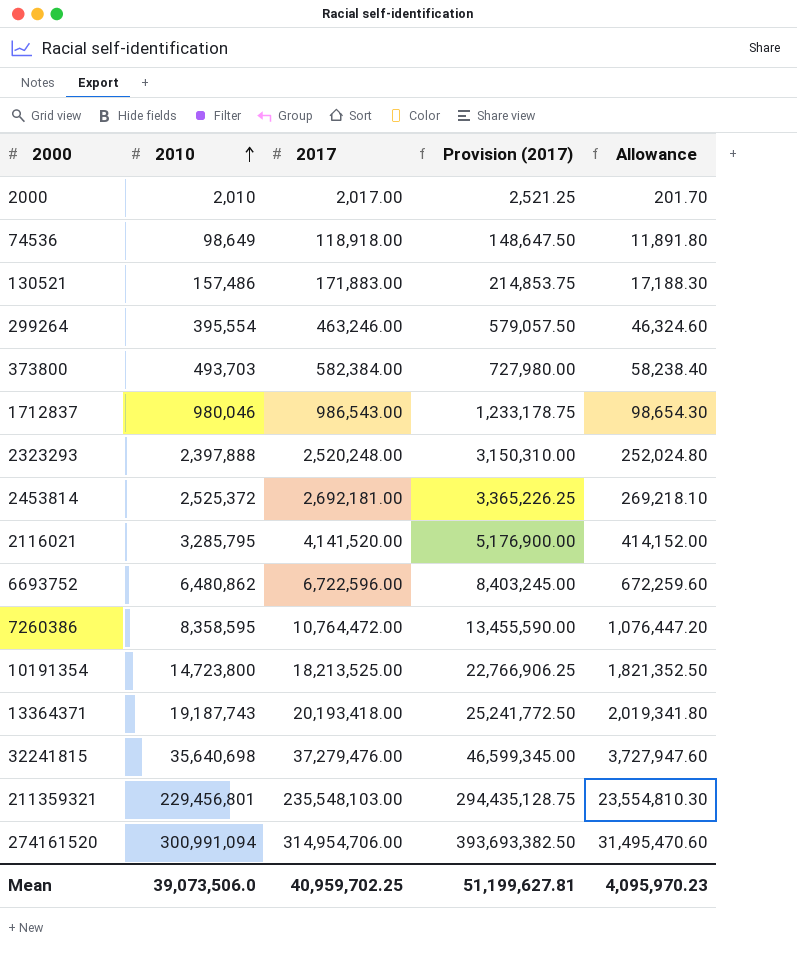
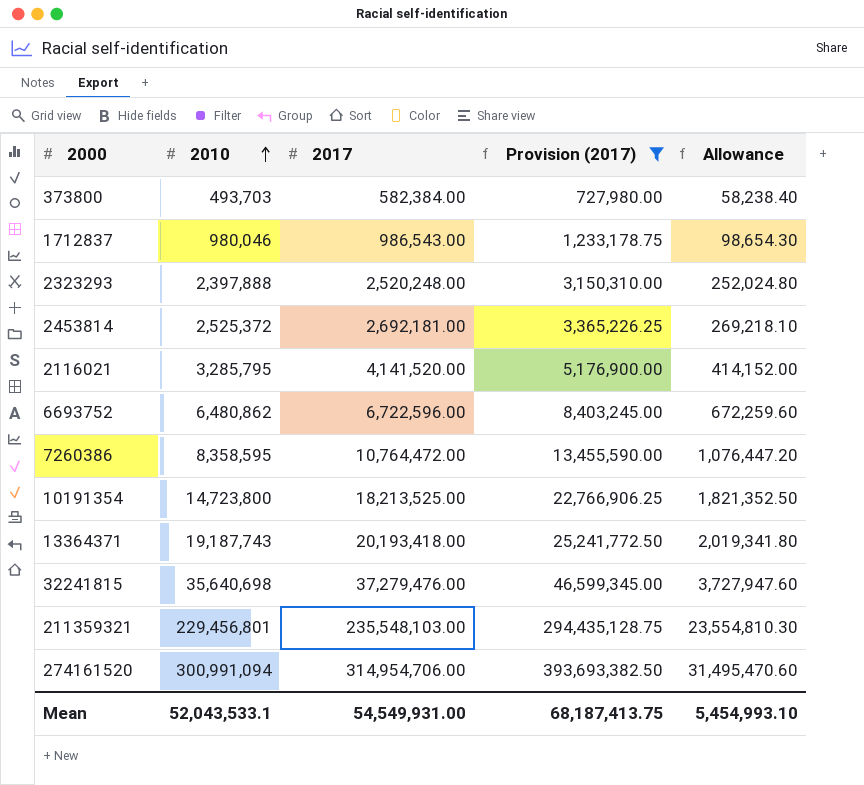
filter: none -> Provision (2017) >= 727,980.00
Mean | 2010: 39,073,506.0 -> 52,043,533.1
Mean | 2017: 40,959,702.25 -> 54,549,931.00
Mean | Provision (2017): 51,199,627.81 -> 68,187,413.75
Mean | Allowance: 4,095,970.23 -> 5,454,993.10

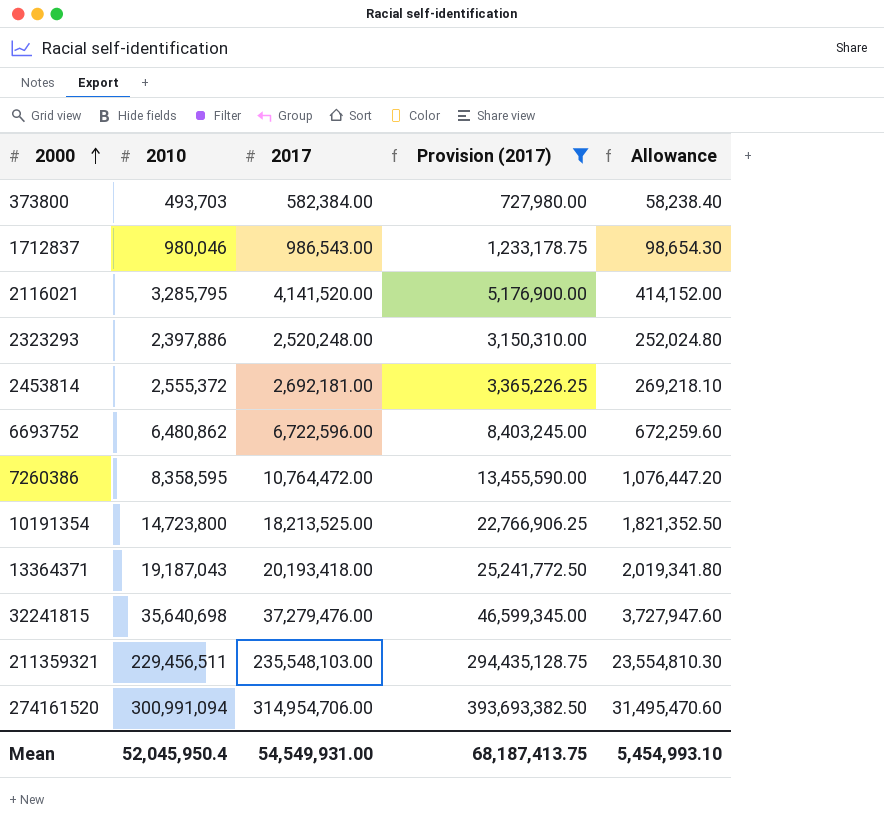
row order: 2010 ascending -> 2000 ascending
2323293 | 2010: 2,397,888 -> 2,397,886
2453814 | 2010: 2,525,372 -> 2,555,372
13364371 | 2010: 19,187,743 -> 19,187,043
211359321 | 2010: 229,456,801 -> 229,456,511
Mean | 2010: 52,043,533.1 -> 52,045,950.4

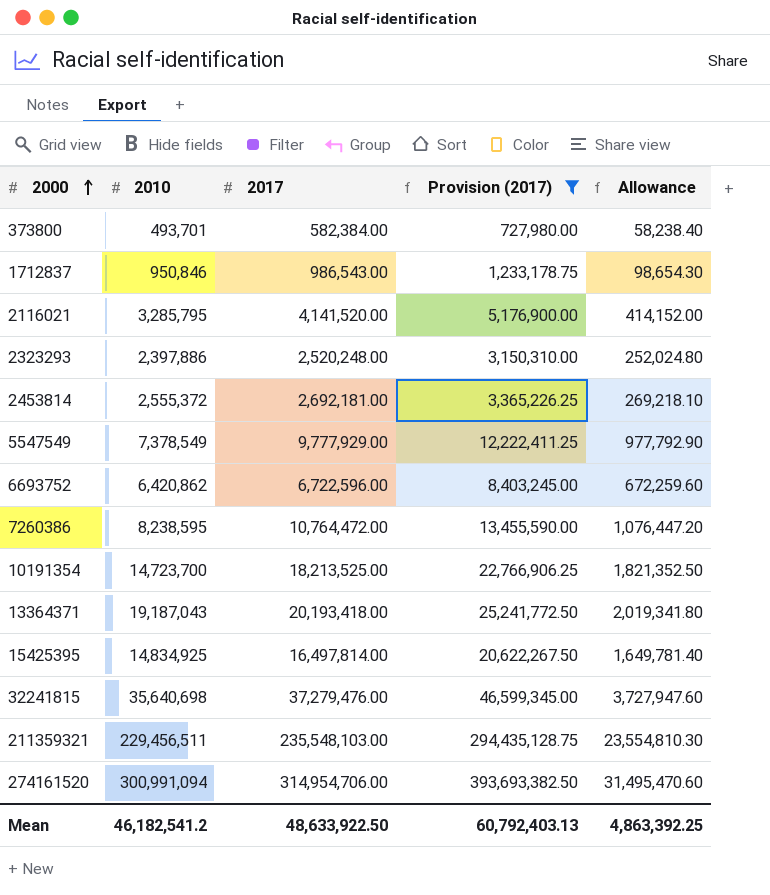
373800 | 2010: 493,703 -> 493,701
1712837 | 2010: 980,046 -> 950,846
row 5547549: none -> 7,378,549 | 9,777,929.00 | 12,222,411.25 | 977,792.90
6693752 | 2010: 6,480,862 -> 6,420,862
7260386 | 2010: 8,358,595 -> 8,238,595
10191354 | 2010: 14,723,800 -> 14,723,700
row 15425395: none -> 14,834,925 | 16,497,814.00 | 20,622,267.50 | 1,649,781.40
Mean | 2010: 52,045,950.4 -> 46,182,541.2
Mean | 2017: 54,549,931.00 -> 48,633,922.50
Mean | Provision (2017): 68,187,413.75 -> 60,792,403.13
Mean | Allowance: 5,454,993.10 -> 4,863,392.25

